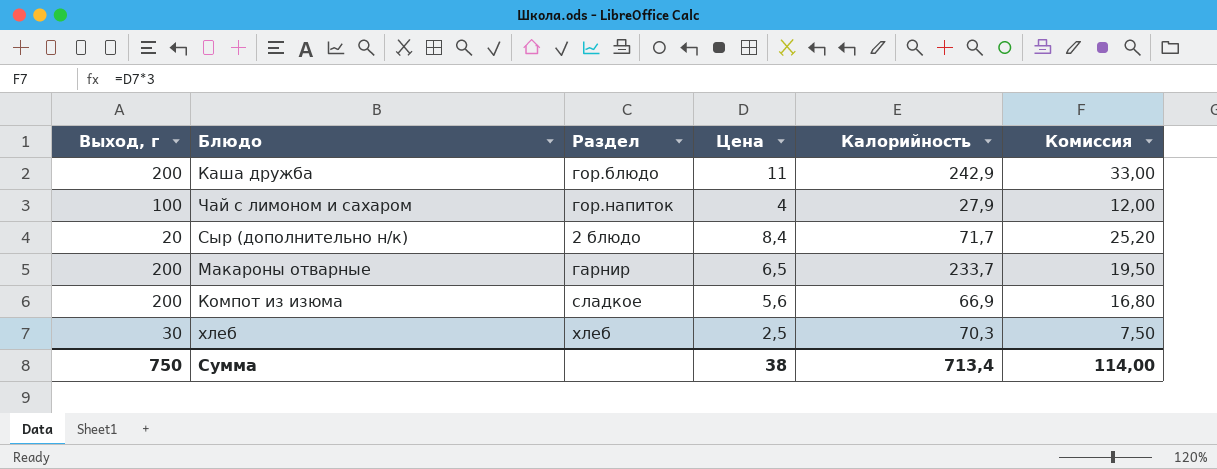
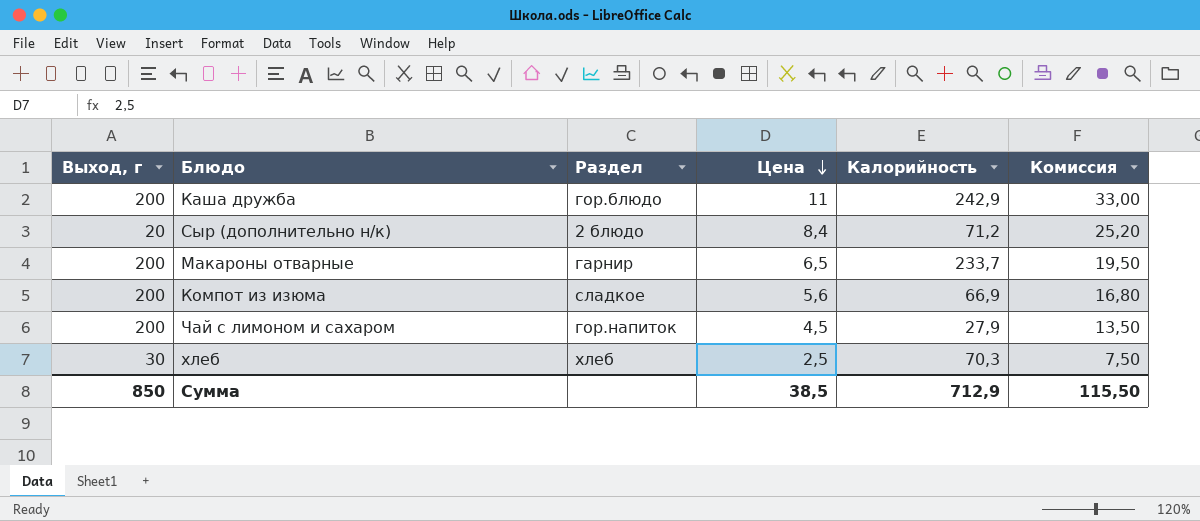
row order: none -> Цена descending
Сыр (дополнительно н/к) | Калорийность: 71,7 -> 71,2
Чай с лимоном и сахаром | Выход, г: 100 -> 200
Чай с лимоном и сахаром | Цена: 4 -> 4,5
Чай с лимоном и сахаром | Комиссия: 12,00 -> 13,50
Сумма | Выход, г: 750 -> 850
Сумма | Цена: 38 -> 38,5
Сумма | Калорийность: 713,4 -> 712,9
Сумма | Комиссия: 114,00 -> 115,50

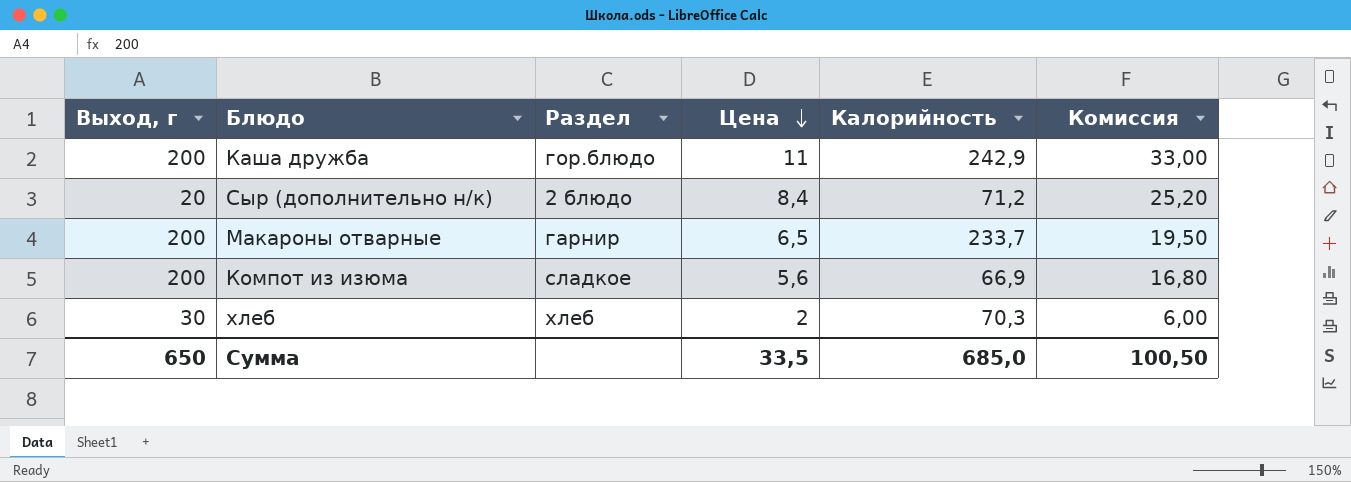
row Чай с лимоном и сахаром: 200 | гор.напиток | 4,5 | 27,9 | 13,50 -> none
хлеб | Цена: 2,5 -> 2
хлеб | Комиссия: 7,50 -> 6,00
Сумма | Выход, г: 850 -> 650
Сумма | Цена: 38,5 -> 33,5
Сумма | Калорийность: 712,9 -> 685,0
Сумма | Комиссия: 115,50 -> 100,50

